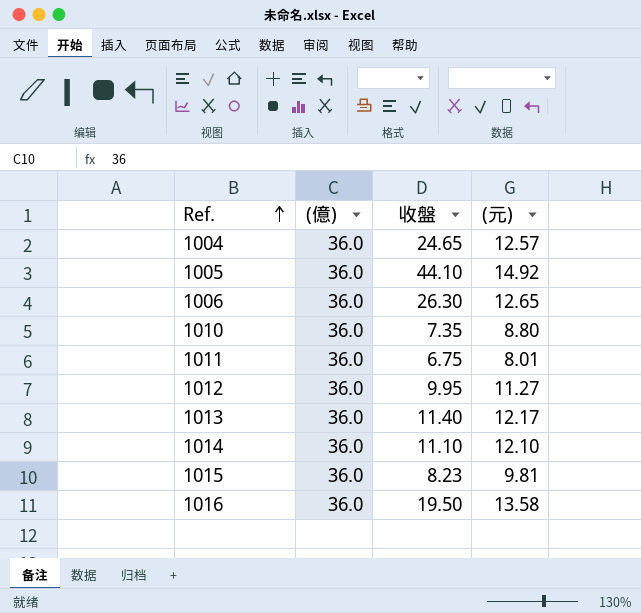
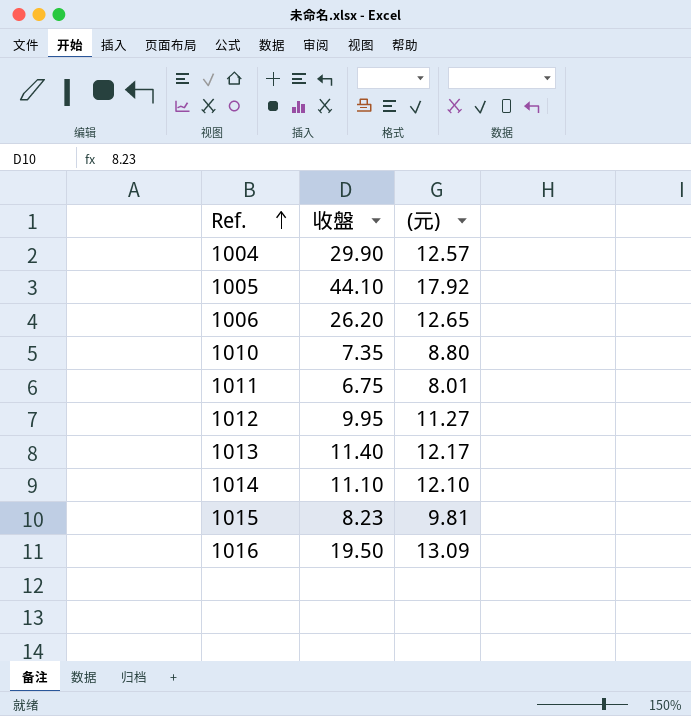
column (億) | position: 2 -> none
1004 | 收盤: 24.65 -> 29.90
1005 | (元): 14.92 -> 17.92
1006 | 收盤: 26.30 -> 26.20
1016 | (元): 13.58 -> 13.09

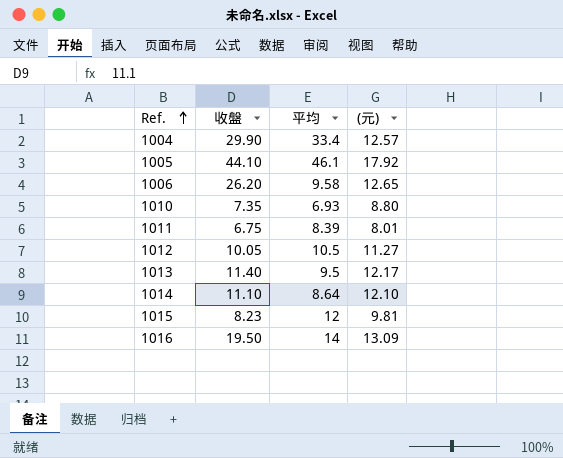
column 平均 | position: none -> 3
1012 | 收盤: 9.95 -> 10.05

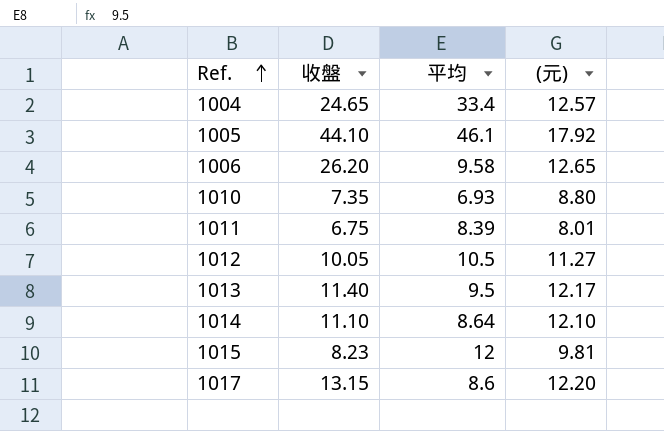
row 1016: 19.50 | 14 | 13.09 -> none
1004 | 收盤: 29.90 -> 24.65
row 1017: none -> 13.15 | 8.6 | 12.20

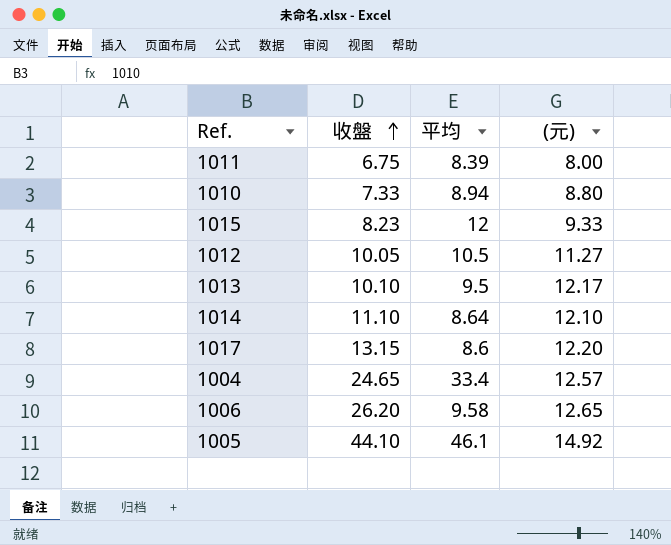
row order: Ref. ascending -> 收盤 ascending
1011 | (元): 8.01 -> 8.00
1010 | 收盤: 7.35 -> 7.33
1010 | 平均: 6.93 -> 8.94
1015 | (元): 9.81 -> 9.33
1013 | 收盤: 11.40 -> 10.10
1005 | (元): 17.92 -> 14.92

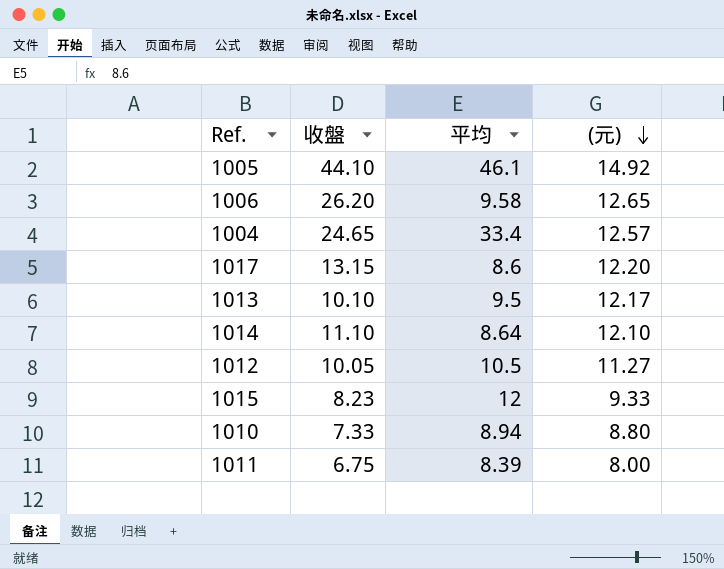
row order: 收盤 ascending -> (元) descending

